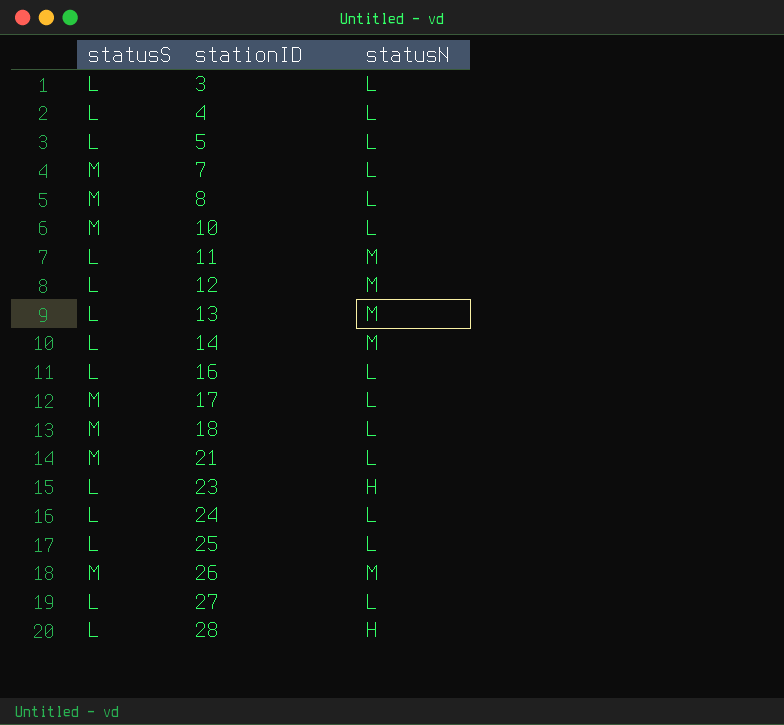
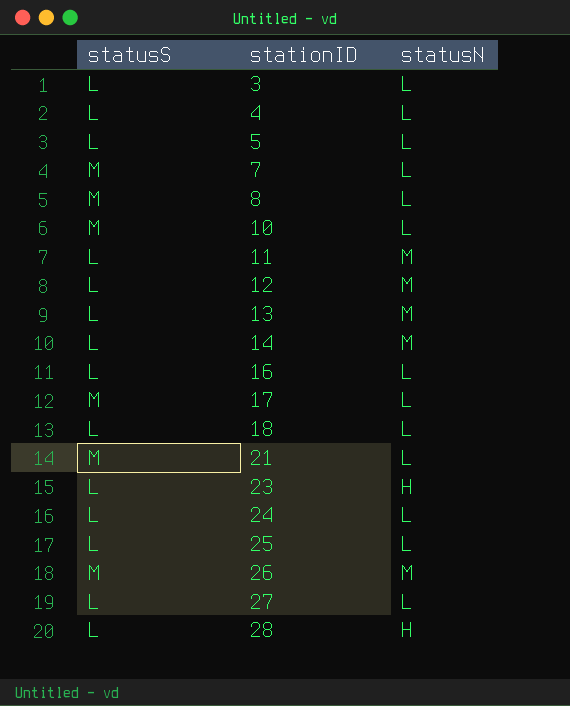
18 | statusS: M -> L

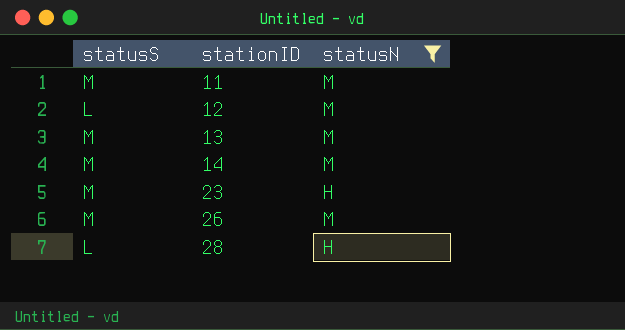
filter: none -> statusN != L
11 | statusS: L -> M
13 | statusS: L -> M
14 | statusS: L -> M
23 | statusS: L -> M

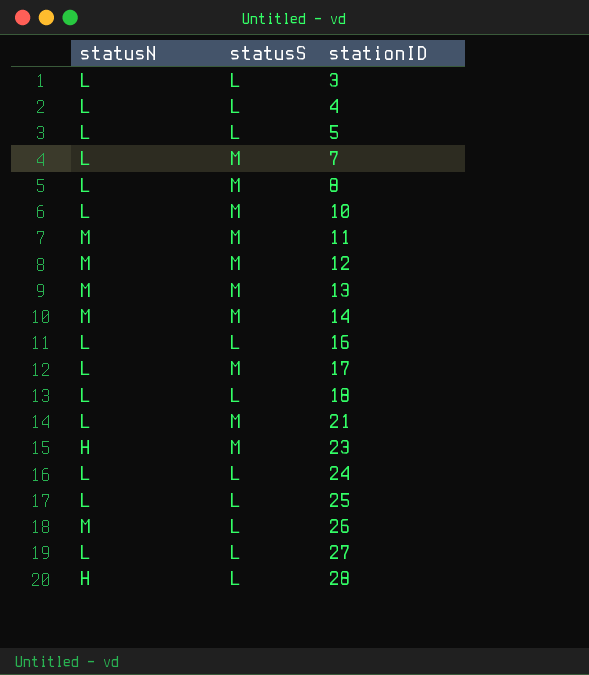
filter: statusN != L -> none
column statusN | position: 3 -> 1
12 | statusS: L -> M
26 | statusS: M -> L

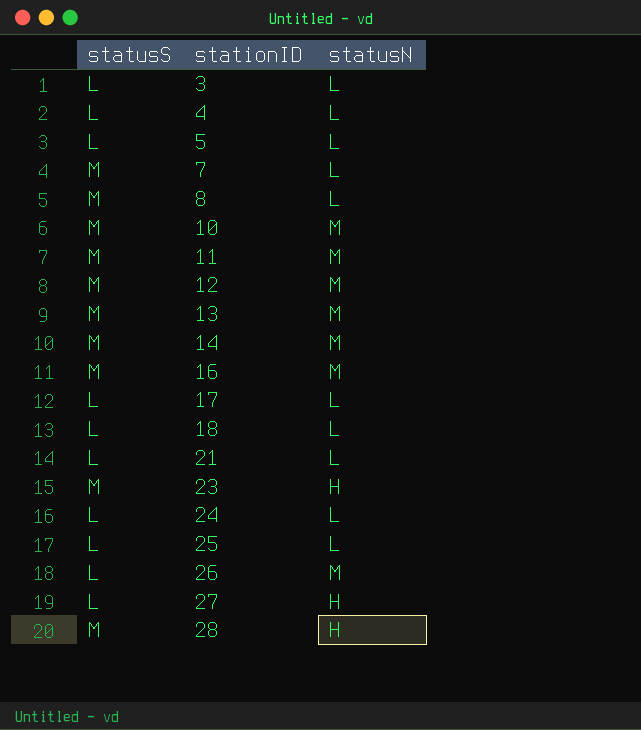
column statusN | position: 1 -> 3
10 | statusN: L -> M
16 | statusS: L -> M
16 | statusN: L -> M
17 | statusS: M -> L
21 | statusS: M -> L
27 | statusN: L -> H
28 | statusS: L -> M

